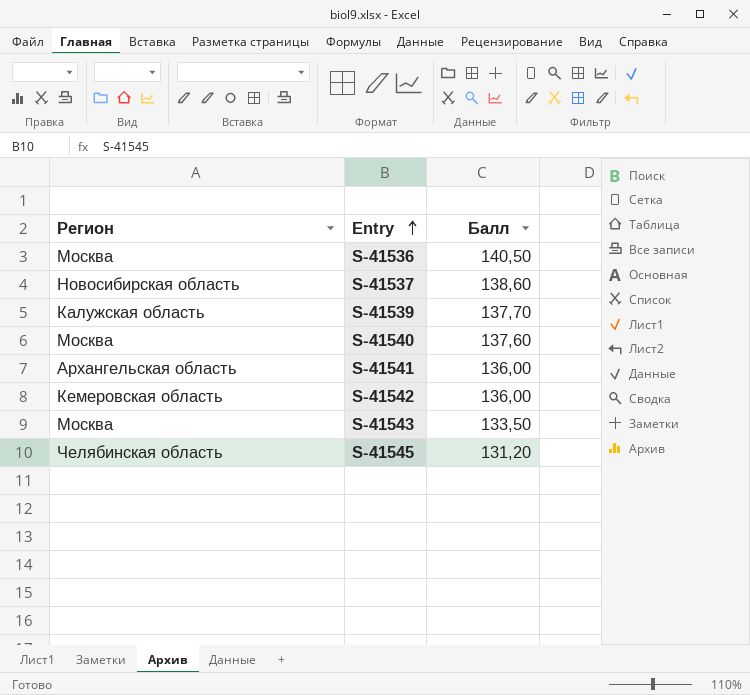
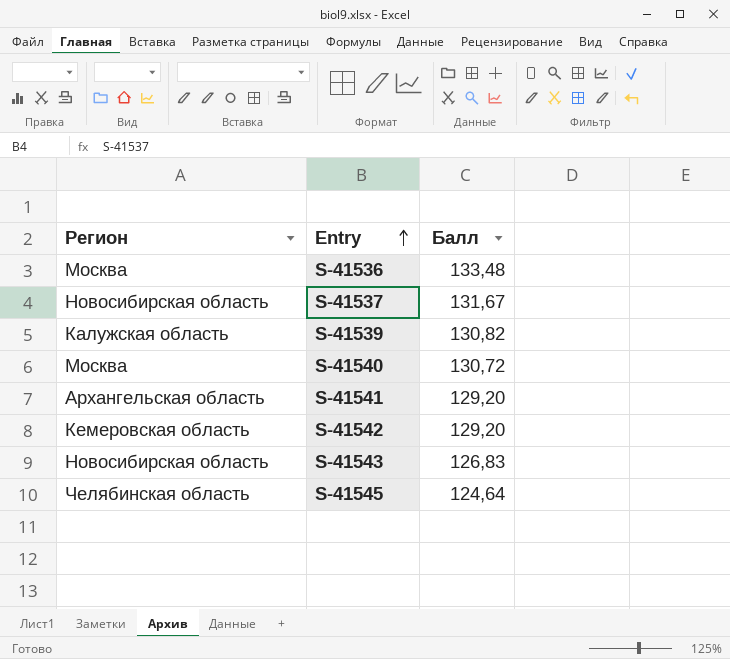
S-41536 | Балл: 140,50 -> 133,48
S-41537 | Балл: 138,60 -> 131,67
S-41539 | Балл: 137,70 -> 130,82
S-41540 | Балл: 137,60 -> 130,72
S-41541 | Балл: 136,00 -> 129,20
S-41542 | Балл: 136,00 -> 129,20
S-41543 | Регион: Москва -> Новосибирская область
S-41543 | Балл: 133,50 -> 126,83
S-41545 | Балл: 131,20 -> 124,64

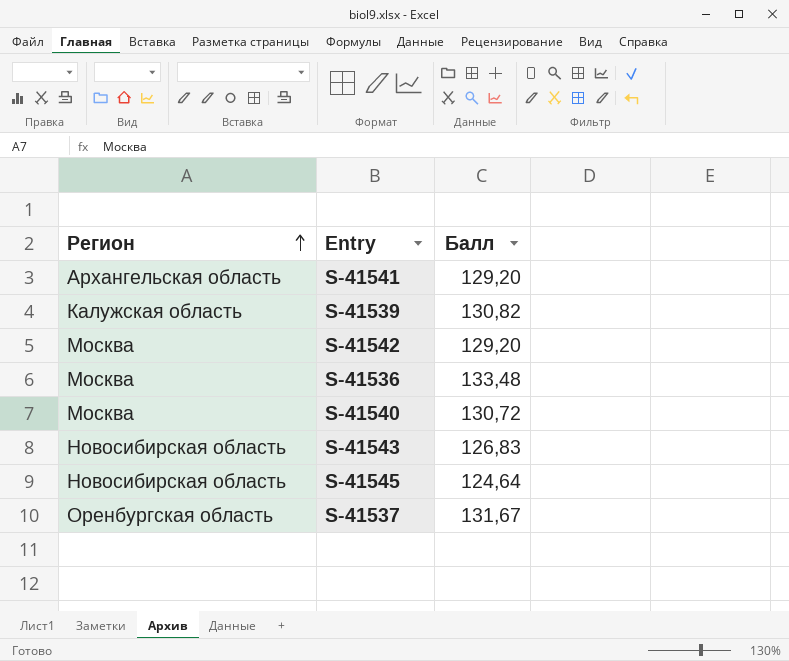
row order: Entry ascending -> Регион ascending
S-41542 | Регион: Кемеровская область -> Москва
S-41545 | Регион: Челябинская область -> Новосибирская область
S-41537 | Регион: Новосибирская область -> Оренбургская область

